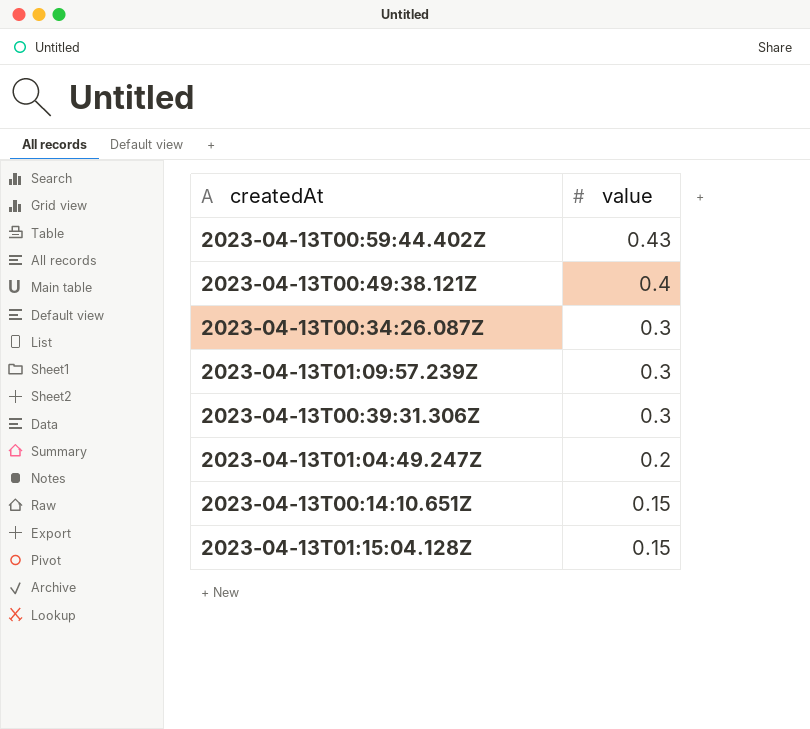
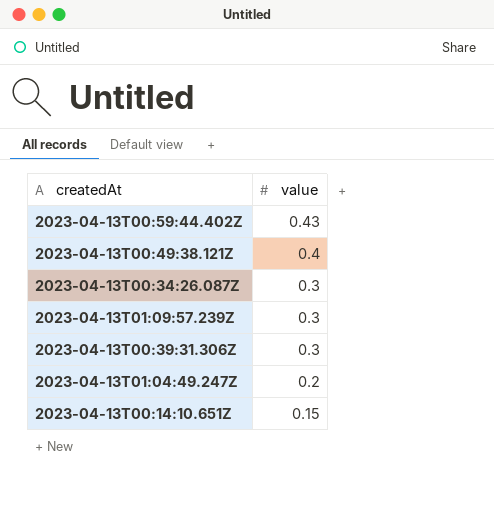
row 2023-04-13T01:15:04.128Z: 0.15 -> none

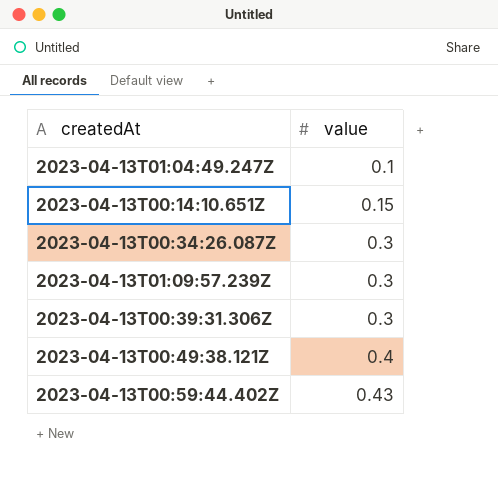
row order: value descending -> value ascending
2023-04-13T01:04:49.247Z | value: 0.2 -> 0.1

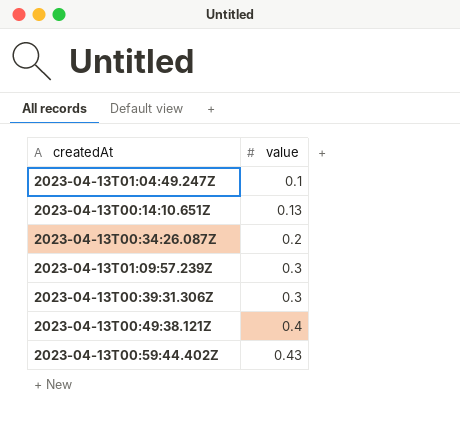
2023-04-13T00:14:10.651Z | value: 0.15 -> 0.13
2023-04-13T00:34:26.087Z | value: 0.3 -> 0.2

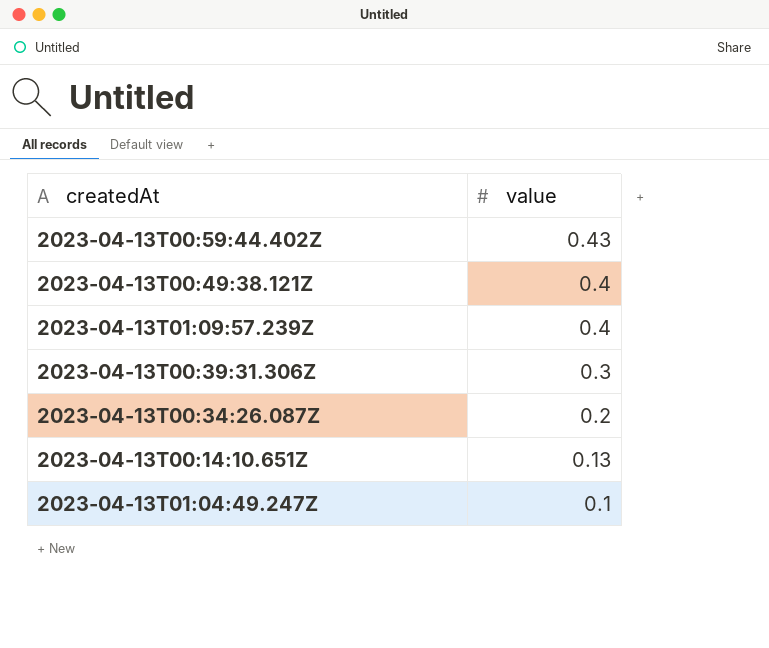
row order: value ascending -> value descending
2023-04-13T01:09:57.239Z | value: 0.3 -> 0.4

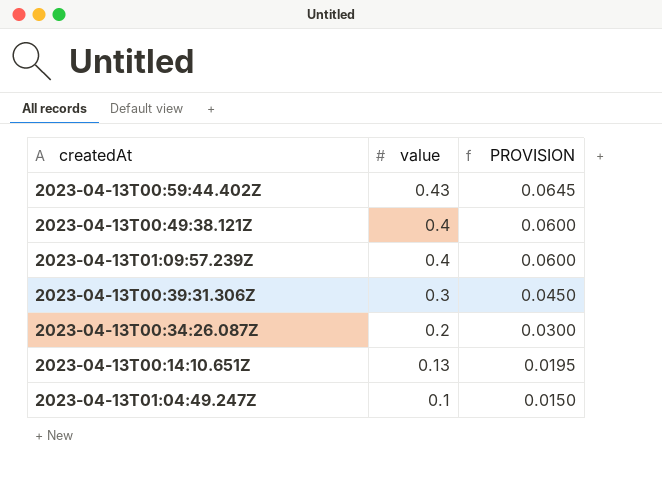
column PROVISION | formula: none -> [value] * 0.15

